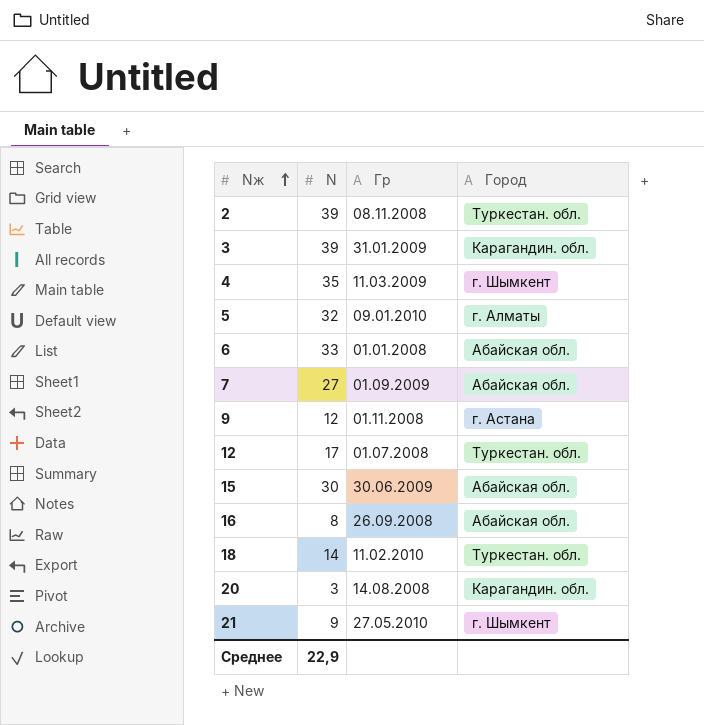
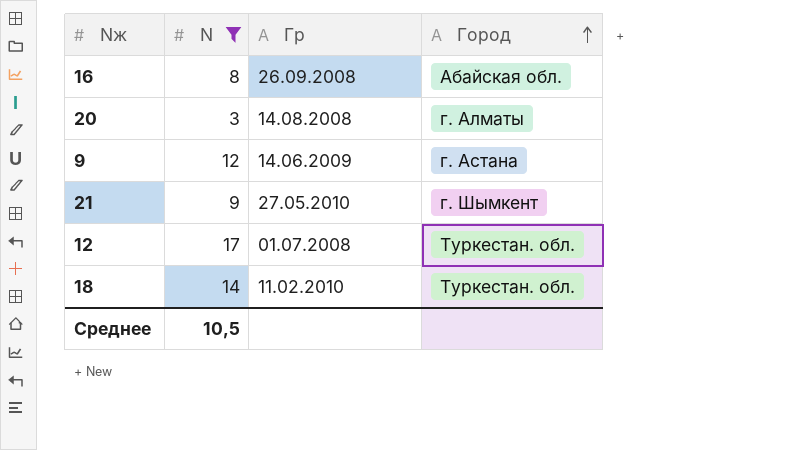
filter: none -> N <= 17
row order: Nж ascending -> Город ascending
20 | Город: Карагандин. обл. -> г. Алматы
9 | Гр: 01.11.2008 -> 14.06.2009
Среднее | N: 22,9 -> 10,5

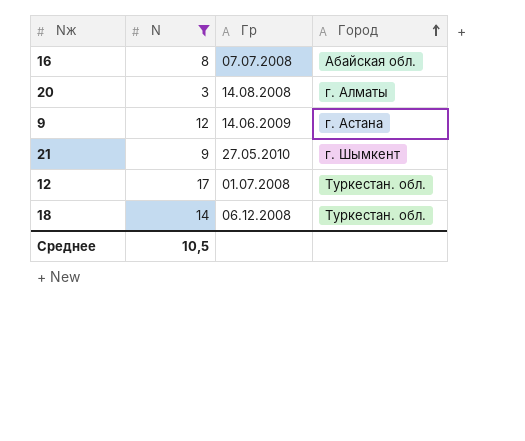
16 | Гр: 26.09.2008 -> 07.07.2008
18 | Гр: 11.02.2010 -> 06.12.2008

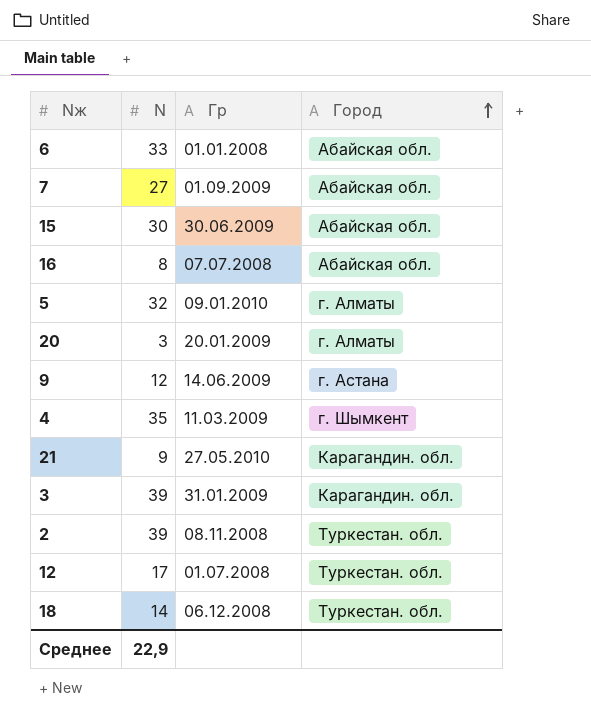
filter: N <= 17 -> none
20 | Гр: 14.08.2008 -> 20.01.2009
21 | Город: г. Шымкент -> Карагандин. обл.
Среднее | N: 10,5 -> 22,9

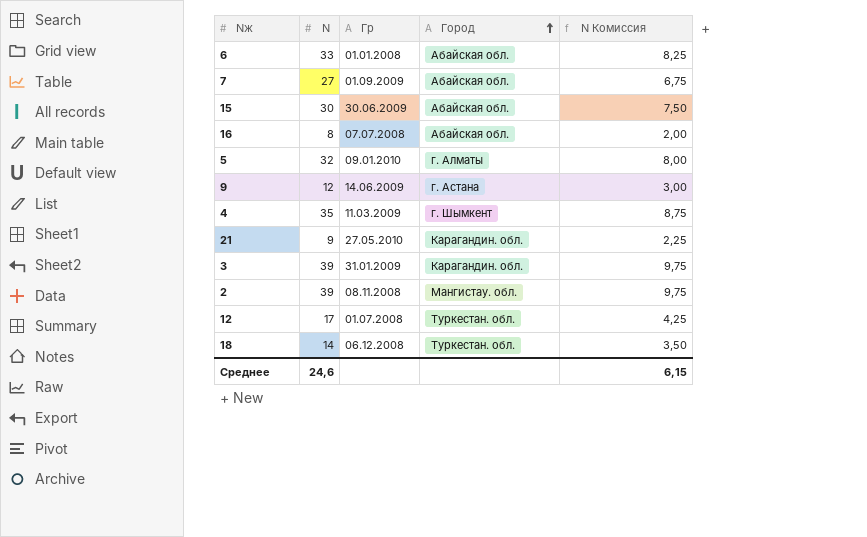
column N Комиссия | formula: none -> [N] * 0,25
row 20: 3 | 20.01.2009 | г. Алматы -> none
2 | Город: Туркестан. обл. -> Мангистау. обл.
Среднее | N: 22,9 -> 24,6

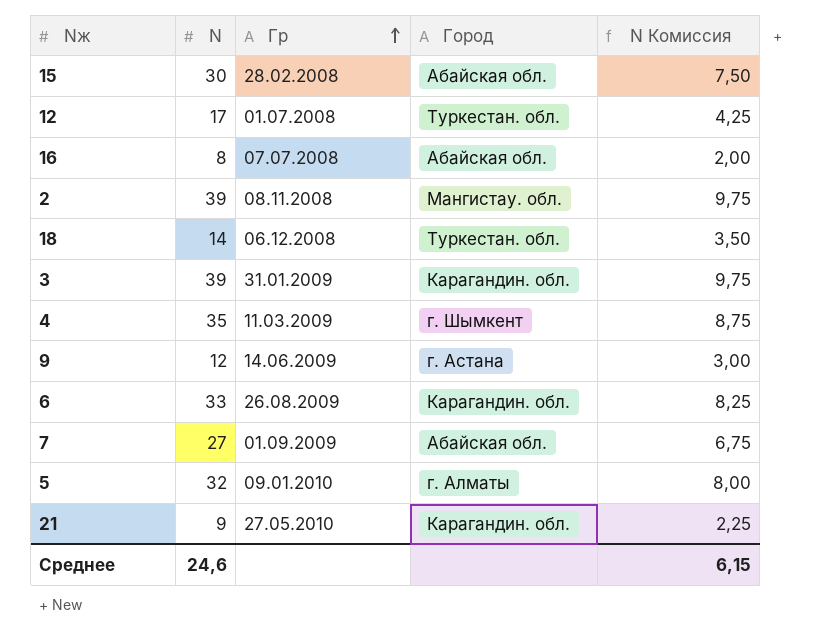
row order: Город ascending -> Гр ascending
15 | Гр: 30.06.2009 -> 28.02.2008
6 | Гр: 01.01.2008 -> 26.08.2009
6 | Город: Абайская обл. -> Карагандин. обл.

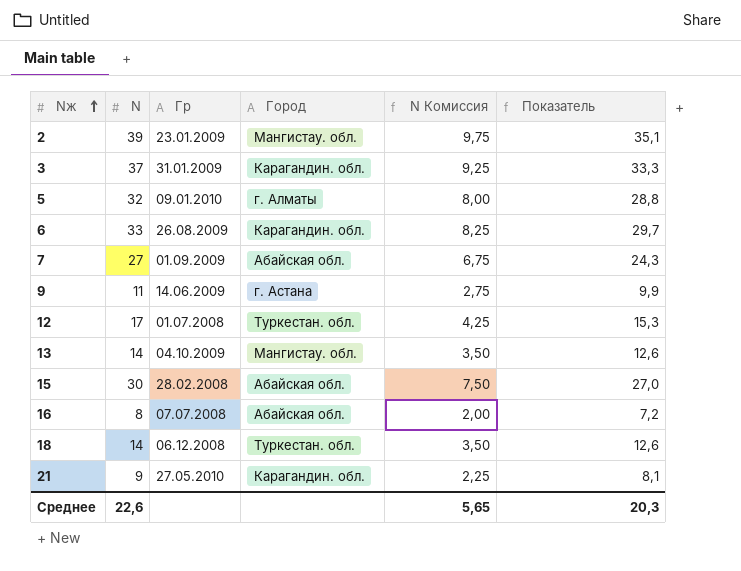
row order: Гр ascending -> Nж ascending
column Показатель | formula: none -> [N] * 0,9
row 4: 35 | 11.03.2009 | г. Шымкент | 8,75 -> none
2 | Гр: 08.11.2008 -> 23.01.2009
3 | N: 39 -> 37
3 | N Комиссия: 9,75 -> 9,25
9 | N: 12 -> 11
9 | N Комиссия: 3,00 -> 2,75
row 13: none -> 14 | 04.10.2009 | Мангистау. обл. | 3,50 | 12,6
Среднее | N: 24,6 -> 22,6
Среднее | N Комиссия: 6,15 -> 5,65

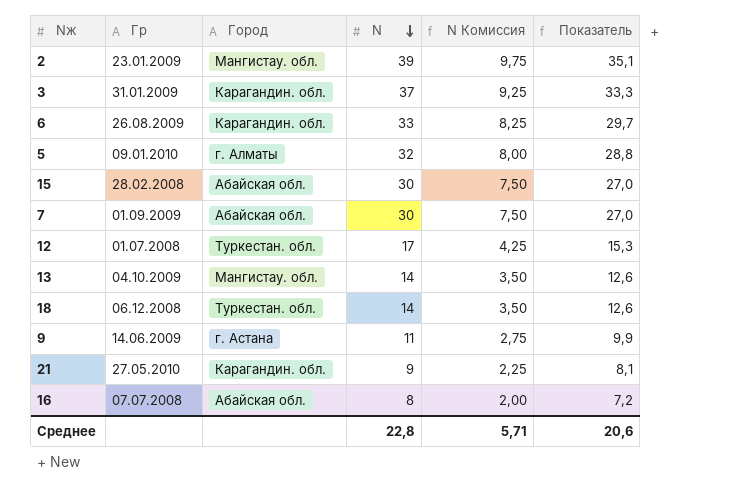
row order: Nж ascending -> N descending
column N | position: 2 -> 4
7 | N: 27 -> 30
7 | N Комиссия: 6,75 -> 7,50
7 | Показатель: 24,3 -> 27,0
Среднее | N: 22,6 -> 22,8
Среднее | N Комиссия: 5,65 -> 5,71
Среднее | Показатель: 20,3 -> 20,6

